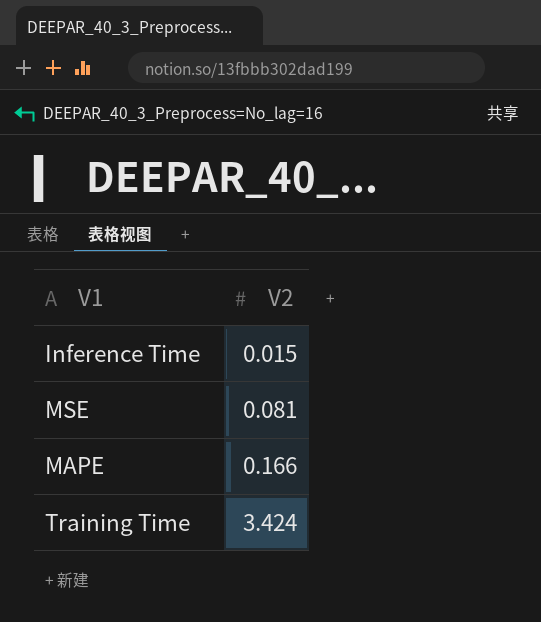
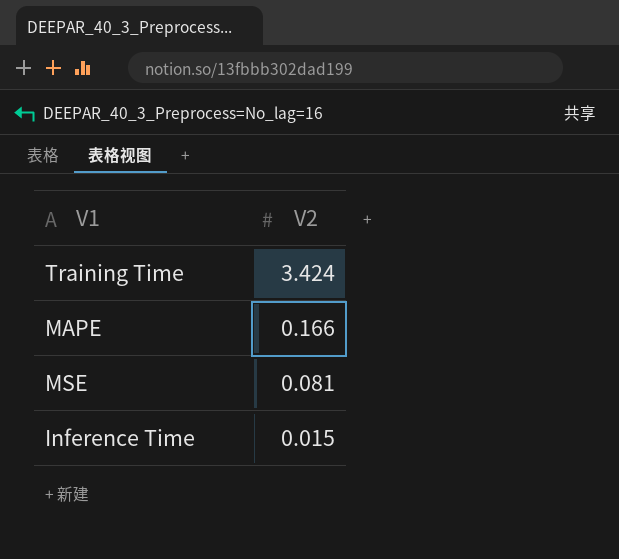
row order: V2 ascending -> V2 descending

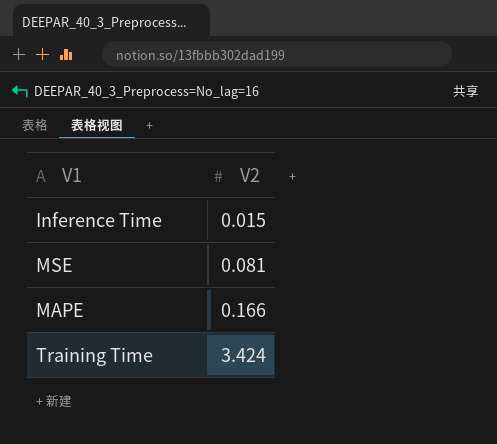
row order: V2 descending -> V2 ascending

